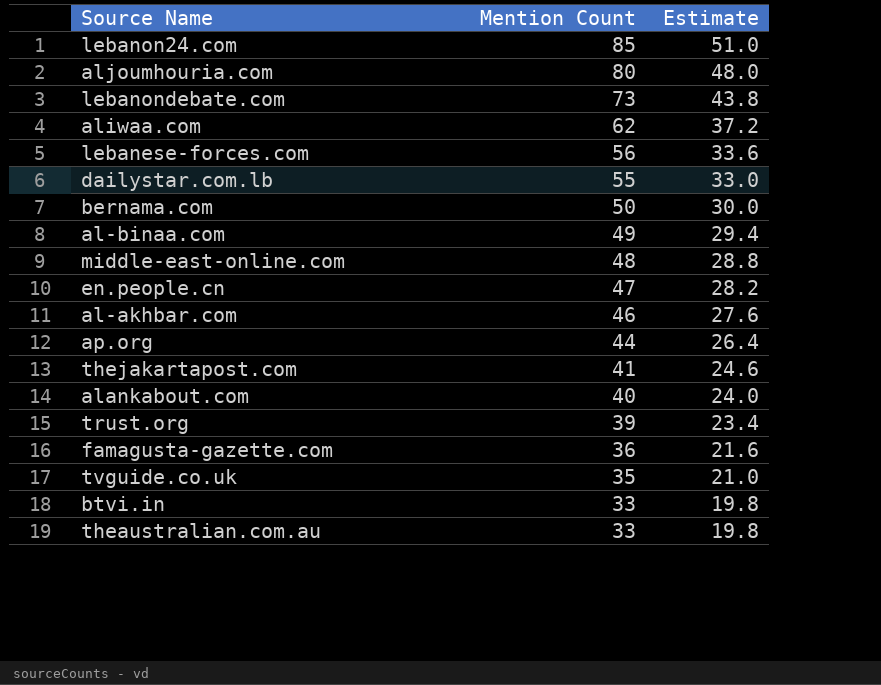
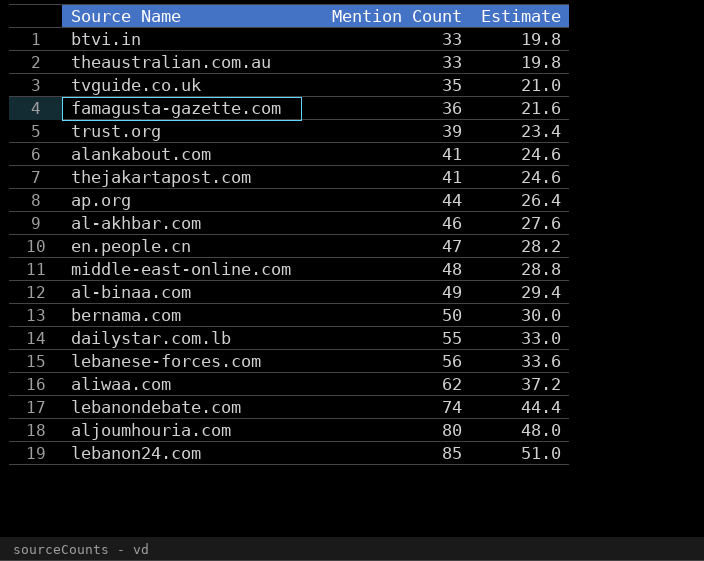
row order: Mention Count descending -> Mention Count ascending
alankabout.com | Mention Count: 40 -> 41
alankabout.com | Estimate: 24.0 -> 24.6
lebanondebate.com | Mention Count: 73 -> 74
lebanondebate.com | Estimate: 43.8 -> 44.4

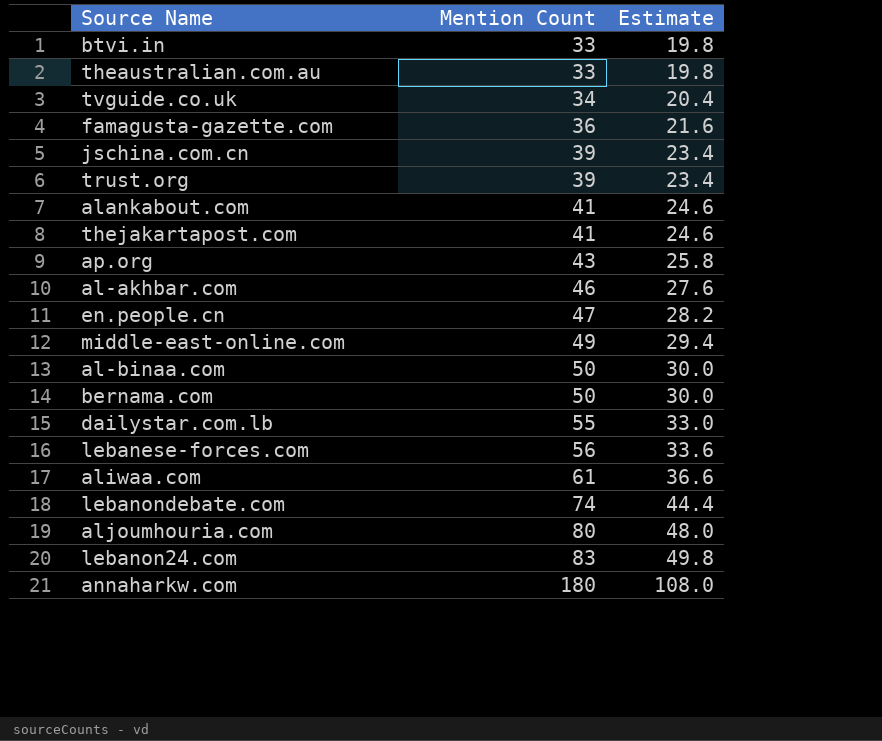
tvguide.co.uk | Mention Count: 35 -> 34
tvguide.co.uk | Estimate: 21.0 -> 20.4
row jschina.com.cn: none -> 39 | 23.4
ap.org | Mention Count: 44 -> 43
ap.org | Estimate: 26.4 -> 25.8
middle-east-online.com | Mention Count: 48 -> 49
middle-east-online.com | Estimate: 28.8 -> 29.4
al-binaa.com | Mention Count: 49 -> 50
al-binaa.com | Estimate: 29.4 -> 30.0
aliwaa.com | Mention Count: 62 -> 61
aliwaa.com | Estimate: 37.2 -> 36.6
lebanon24.com | Mention Count: 85 -> 83
lebanon24.com | Estimate: 51.0 -> 49.8
row annaharkw.com: none -> 180 | 108.0

